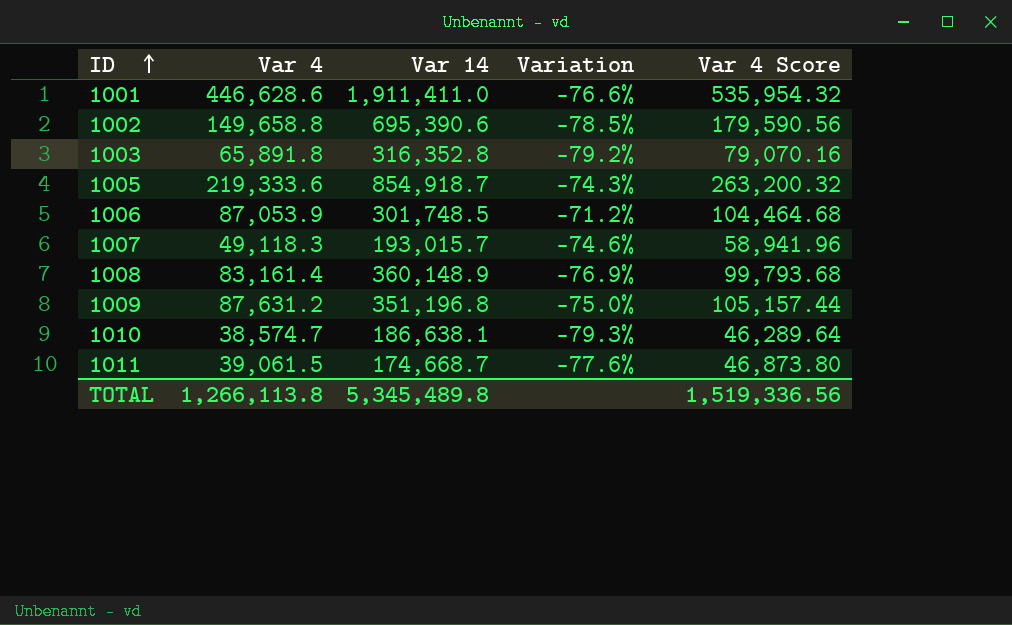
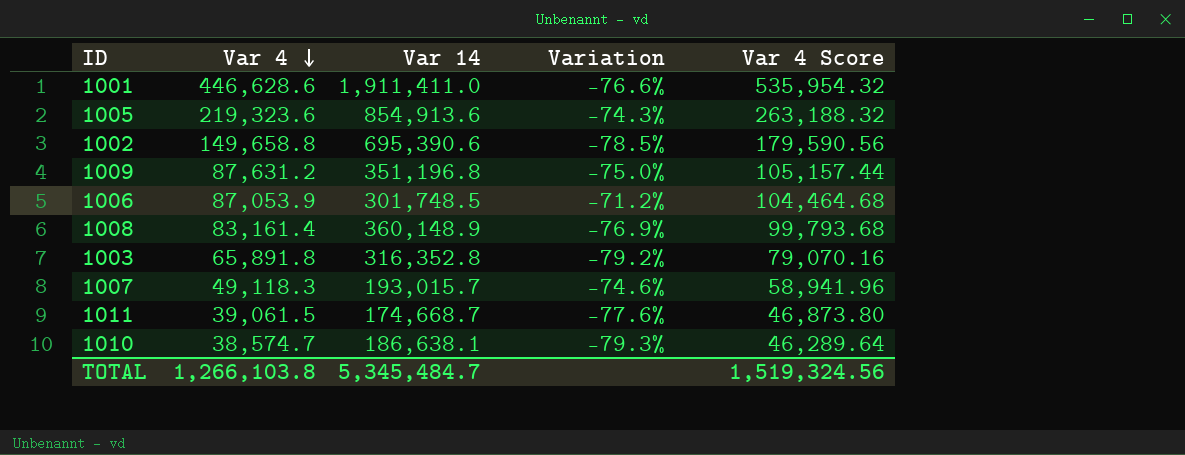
row order: ID ascending -> Var 4 descending
1005 | Var 4: 219,333.6 -> 219,323.6
1005 | Var 14: 854,918.7 -> 854,913.6
1005 | Var 4 Score: 263,200.32 -> 263,188.32
TOTAL | Var 4: 1,266,113.8 -> 1,266,103.8
TOTAL | Var 14: 5,345,489.8 -> 5,345,484.7
TOTAL | Var 4 Score: 1,519,336.56 -> 1,519,324.56

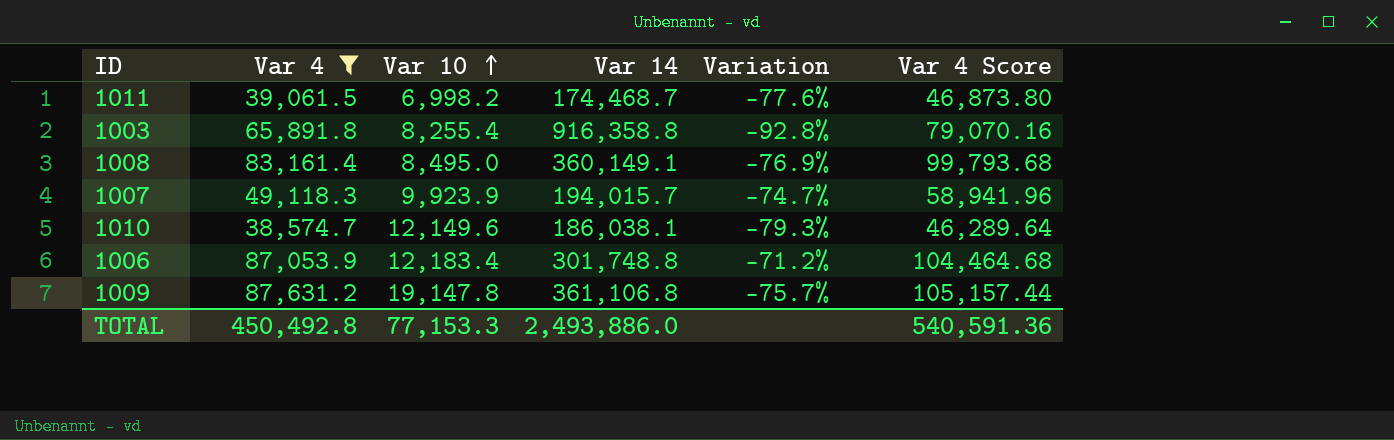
filter: none -> Var 4 <= 87,631.2
row order: Var 4 descending -> Var 10 ascending
column Var 10 | position: none -> 3
1011 | Var 14: 174,668.7 -> 174,468.7
1003 | Var 14: 316,352.8 -> 916,358.8
1003 | Variation: -79.2% -> -92.8%
1008 | Var 14: 360,148.9 -> 360,149.1
1007 | Var 14: 193,015.7 -> 194,015.7
1007 | Variation: -74.6% -> -74.7%
1010 | Var 14: 186,638.1 -> 186,038.1
1006 | Var 14: 301,748.5 -> 301,748.8
1009 | Var 14: 351,196.8 -> 361,106.8
1009 | Variation: -75.0% -> -75.7%
TOTAL | Var 4: 1,266,103.8 -> 450,492.8
TOTAL | Var 14: 5,345,484.7 -> 2,493,886.0
TOTAL | Var 4 Score: 1,519,324.56 -> 540,591.36

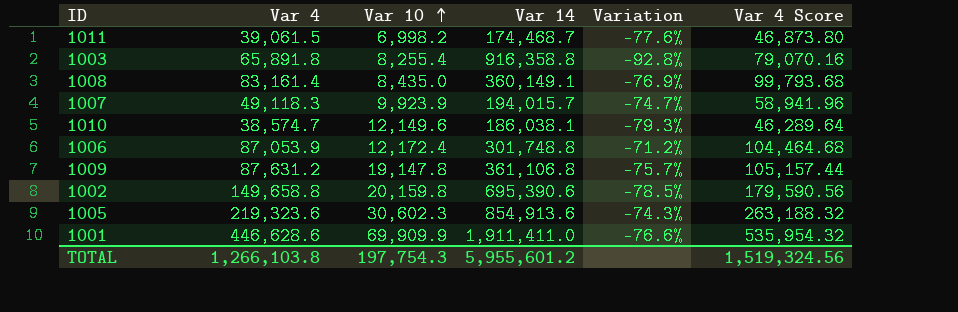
filter: Var 4 <= 87,631.2 -> none
1008 | Var 10: 8,495.0 -> 8,435.0
1006 | Var 10: 12,183.4 -> 12,172.4
TOTAL | Var 4: 450,492.8 -> 1,266,103.8
TOTAL | Var 10: 77,153.3 -> 197,754.3
TOTAL | Var 14: 2,493,886.0 -> 5,955,601.2
TOTAL | Var 4 Score: 540,591.36 -> 1,519,324.56

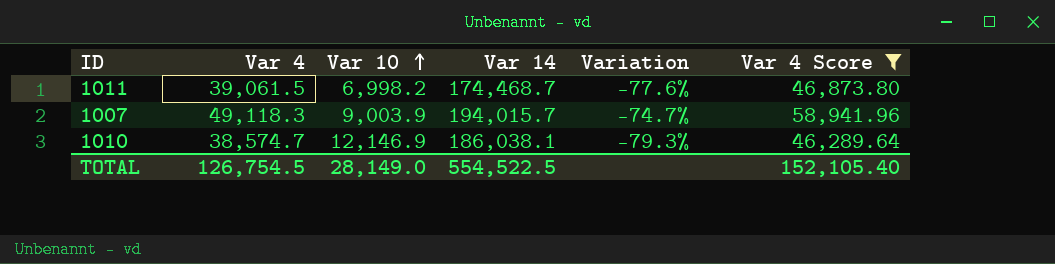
filter: none -> Var 4 Score <= 58,941.96
1007 | Var 10: 9,923.9 -> 9,003.9
1010 | Var 10: 12,149.6 -> 12,146.9
TOTAL | Var 4: 1,266,103.8 -> 126,754.5
TOTAL | Var 10: 197,754.3 -> 28,149.0
TOTAL | Var 14: 5,955,601.2 -> 554,522.5
TOTAL | Var 4 Score: 1,519,324.56 -> 152,105.40

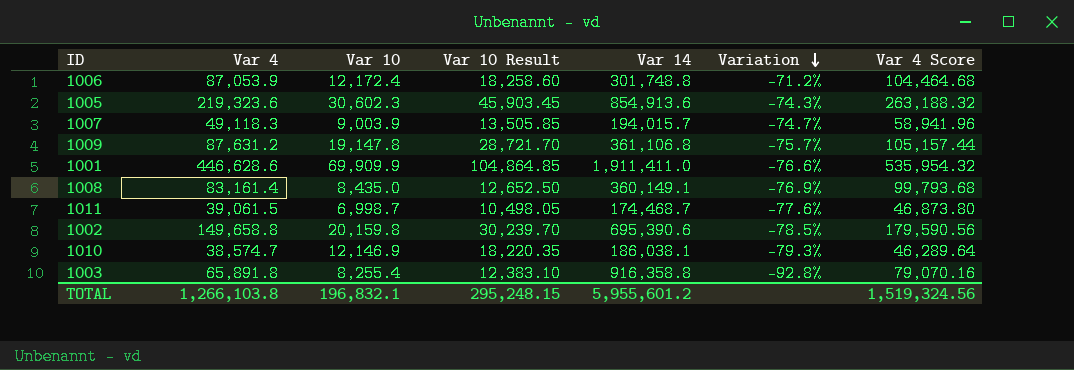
filter: Var 4 Score <= 58,941.96 -> none
row order: Var 10 ascending -> Variation descending
column Var 10 Result | formula: none -> [Var 10] * 1.5
1011 | Var 10: 6,998.2 -> 6,998.7
TOTAL | Var 4: 126,754.5 -> 1,266,103.8
TOTAL | Var 10: 28,149.0 -> 196,832.1
TOTAL | Var 14: 554,522.5 -> 5,955,601.2
TOTAL | Var 4 Score: 152,105.40 -> 1,519,324.56

